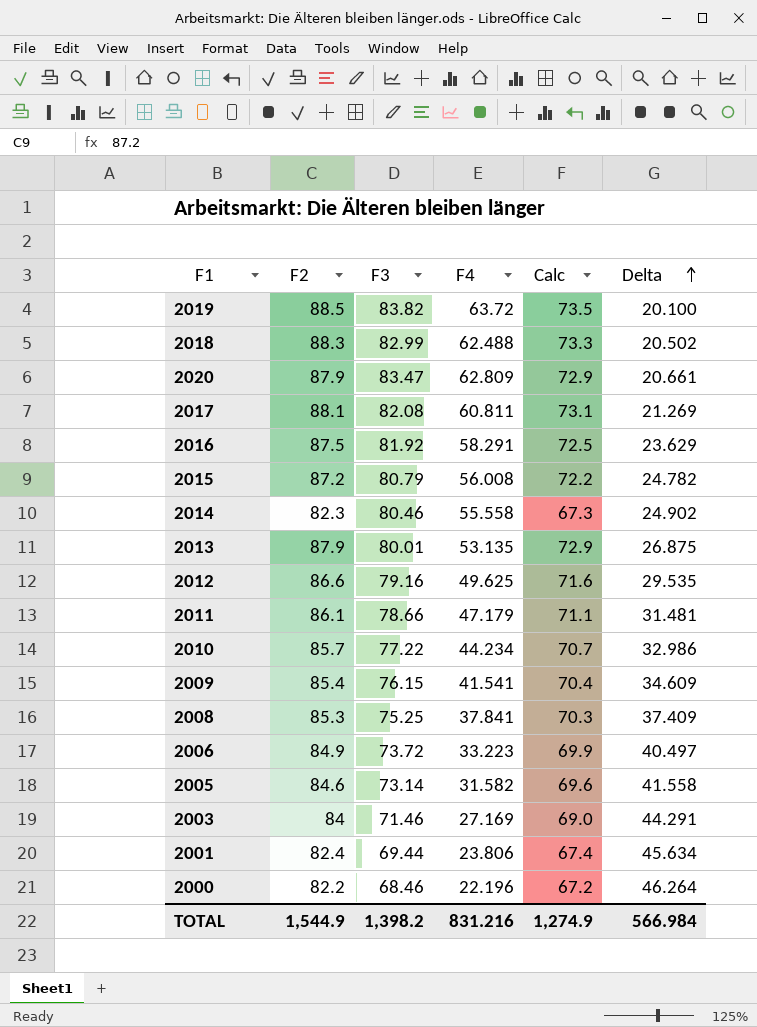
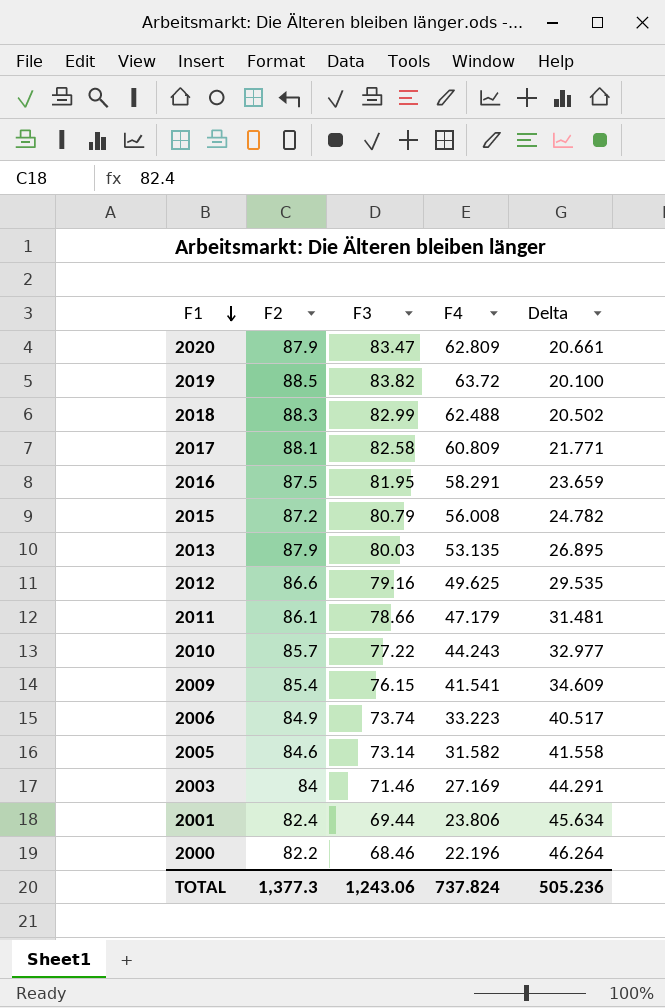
row order: Delta ascending -> F1 descending
column Calc | formula: [F2] - 15 -> none
row 2014: 82.3 | 80.46 | 55.558 | 67.3 | 24.902 -> none
row 2008: 85.3 | 75.25 | 37.841 | 70.3 | 37.409 -> none
2017 | F3: 82.08 -> 82.58
2017 | F4: 60.811 -> 60.809
2017 | Delta: 21.269 -> 21.771
2016 | F3: 81.92 -> 81.95
2016 | Delta: 23.629 -> 23.659
2013 | F3: 80.01 -> 80.03
2013 | Delta: 26.875 -> 26.895
2010 | F4: 44.234 -> 44.243
2010 | Delta: 32.986 -> 32.977
2006 | F3: 73.72 -> 73.74
2006 | Delta: 40.497 -> 40.517
TOTAL | F2: 1,544.9 -> 1,377.3
TOTAL | F3: 1,398.2 -> 1,243.06
TOTAL | F4: 831.216 -> 737.824
TOTAL | Delta: 566.984 -> 505.236

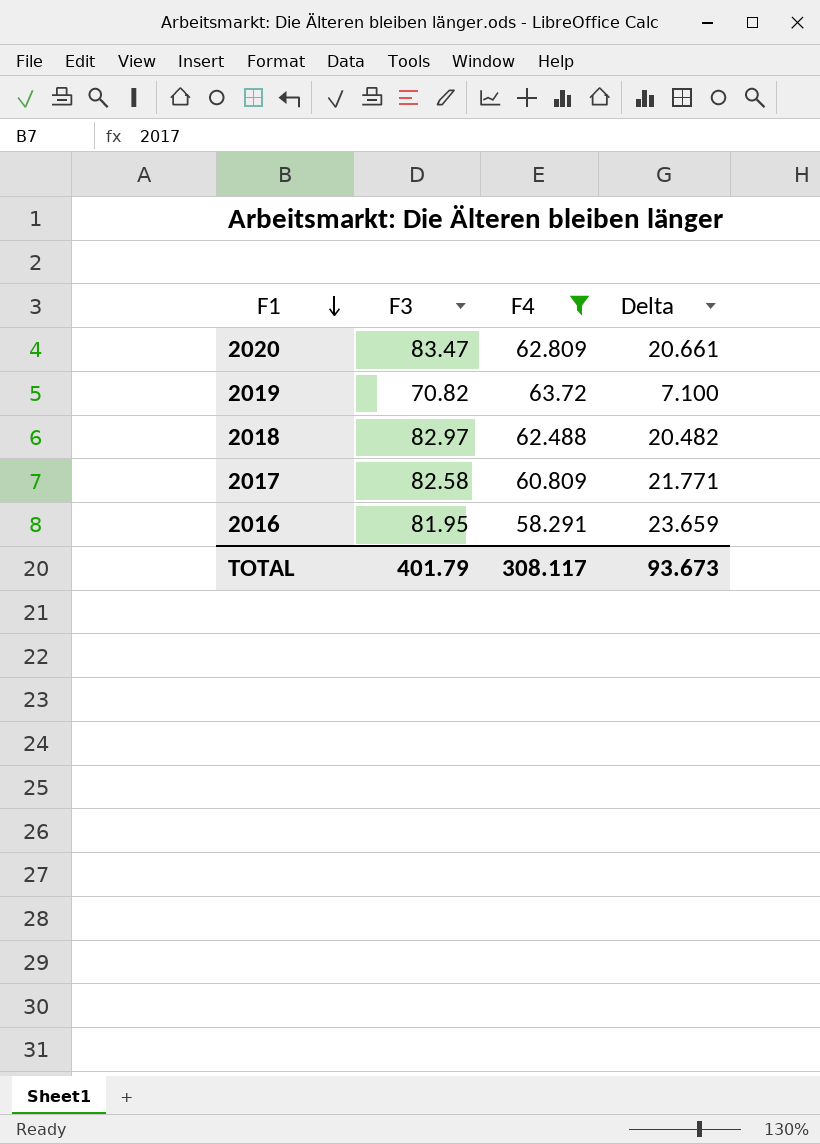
filter: none -> F4 >= 58.291
column F2 | position: 2 -> none
2019 | F3: 83.82 -> 70.82
2019 | Delta: 20.100 -> 7.100
2018 | F3: 82.99 -> 82.97
2018 | Delta: 20.502 -> 20.482
TOTAL | F3: 1,243.06 -> 401.79
TOTAL | F4: 737.824 -> 308.117
TOTAL | Delta: 505.236 -> 93.673

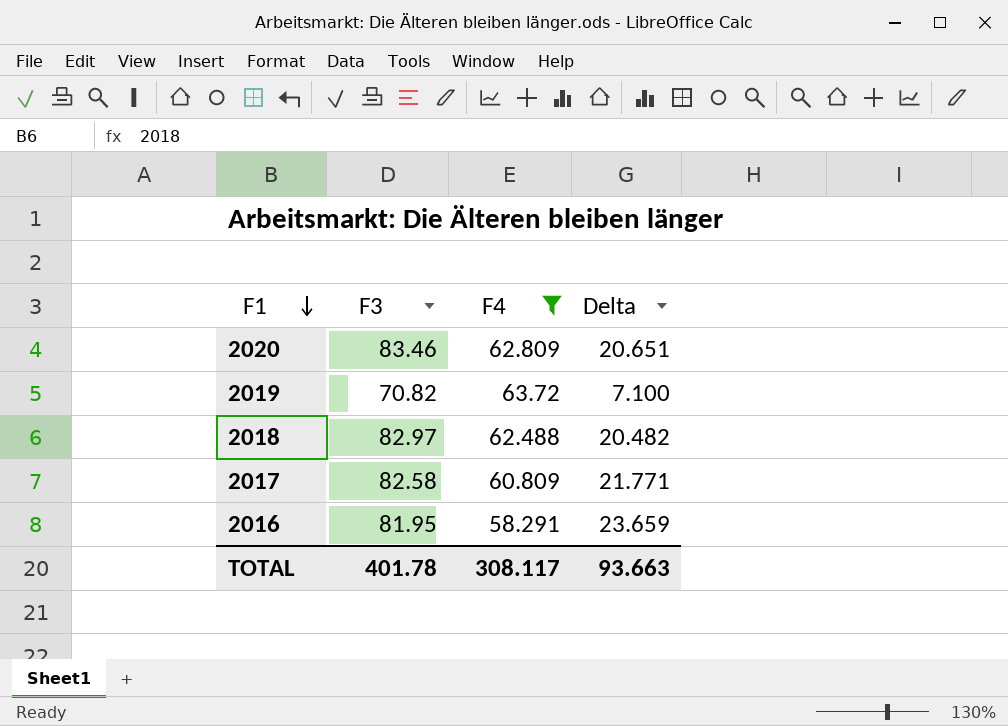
2020 | F3: 83.47 -> 83.46
2020 | Delta: 20.661 -> 20.651
TOTAL | F3: 401.79 -> 401.78
TOTAL | Delta: 93.673 -> 93.663

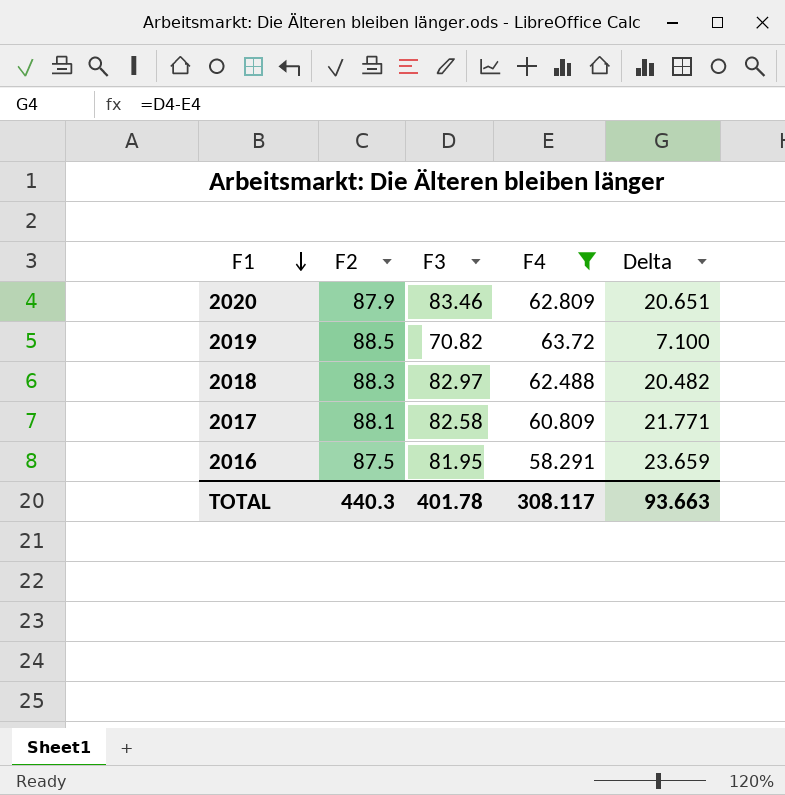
column F2 | position: none -> 2

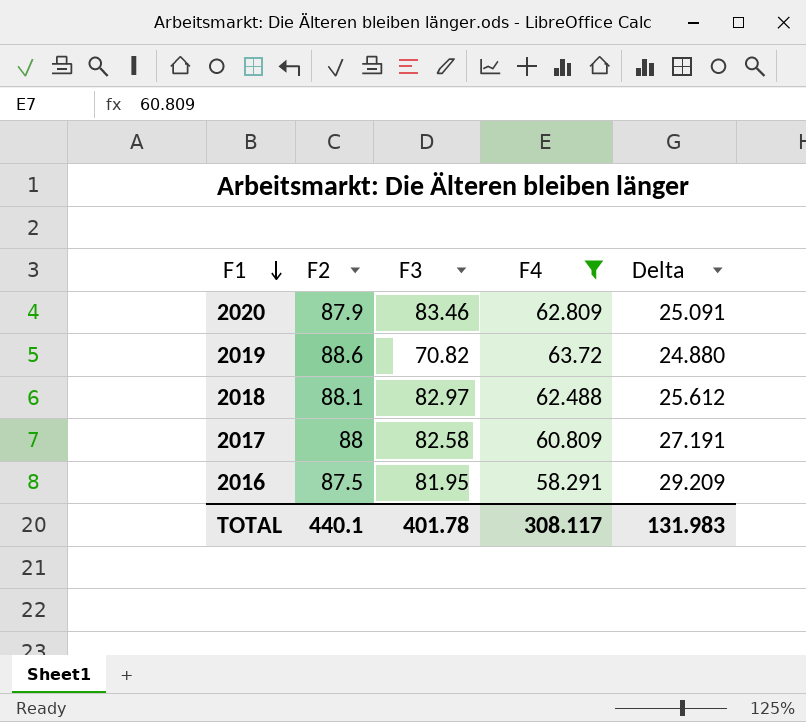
column Delta | formula: [F3] - [F4] -> [F2] - [F4]
2019 | F2: 88.5 -> 88.6
2018 | F2: 88.3 -> 88.1
2017 | F2: 88.1 -> 88
TOTAL | F2: 440.3 -> 440.1
TOTAL | Delta: 93.663 -> 131.983

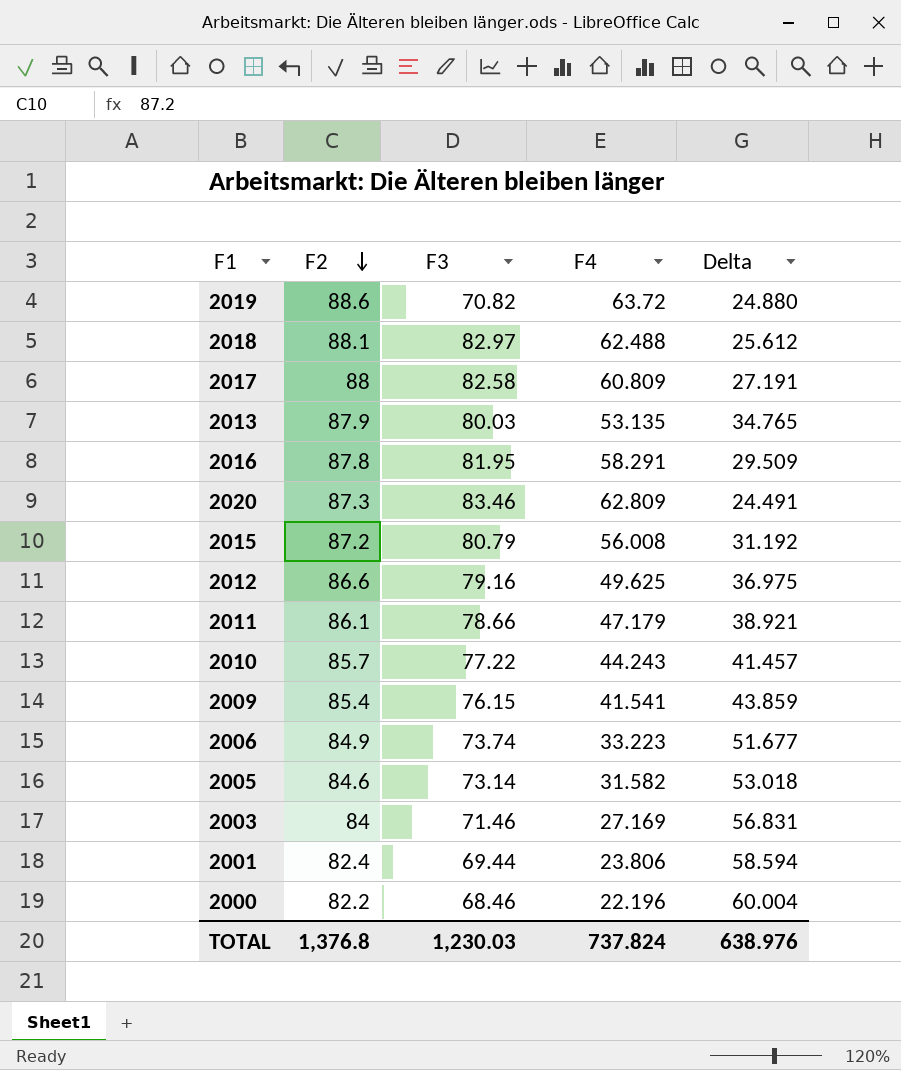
filter: F4 >= 58.291 -> none
row order: F1 descending -> F2 descending
2016 | F2: 87.5 -> 87.8
2016 | Delta: 29.209 -> 29.509
2020 | F2: 87.9 -> 87.3
2020 | Delta: 25.091 -> 24.491
TOTAL | F2: 440.1 -> 1,376.8
TOTAL | F3: 401.78 -> 1,230.03
TOTAL | F4: 308.117 -> 737.824
TOTAL | Delta: 131.983 -> 638.976

